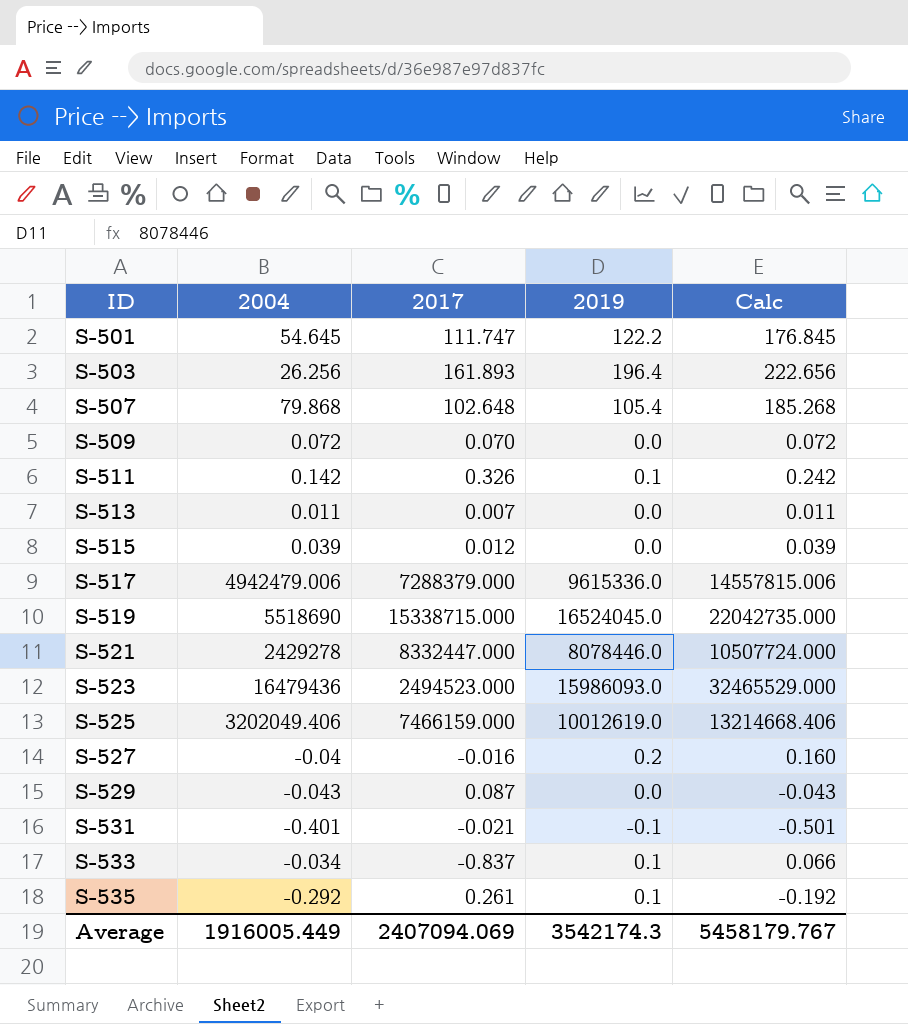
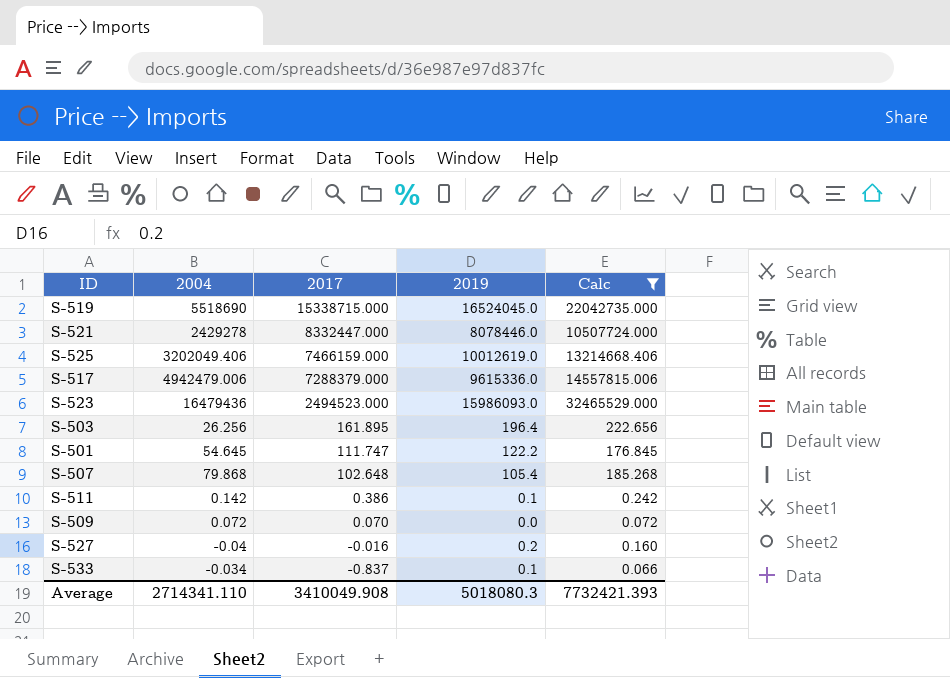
filter: none -> Calc >= 0.066
row order: ID ascending -> 2017 descending
S-503 | 2017: 161.893 -> 161.895
S-511 | 2017: 0.326 -> 0.386
Average | 2004: 1916005.449 -> 2714341.110
Average | 2017: 2407094.069 -> 3410049.908
Average | 2019: 3542174.3 -> 5018080.3
Average | Calc: 5458179.767 -> 7732421.393

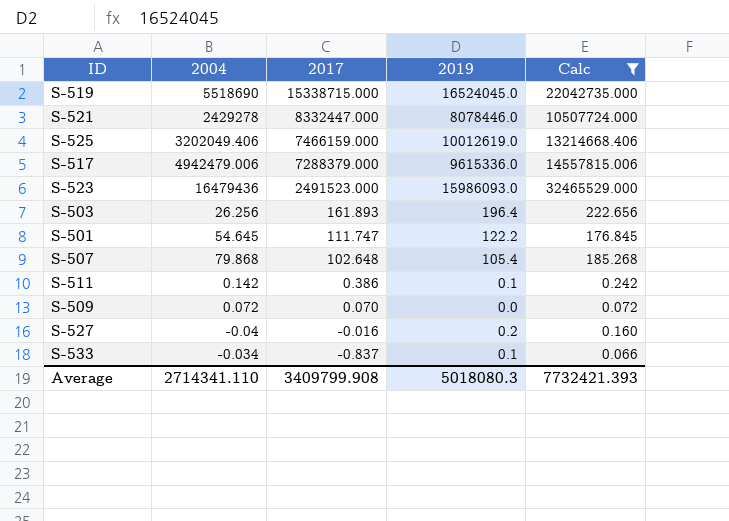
S-523 | 2017: 2494523.000 -> 2491523.000
S-503 | 2017: 161.895 -> 161.893
Average | 2017: 3410049.908 -> 3409799.908

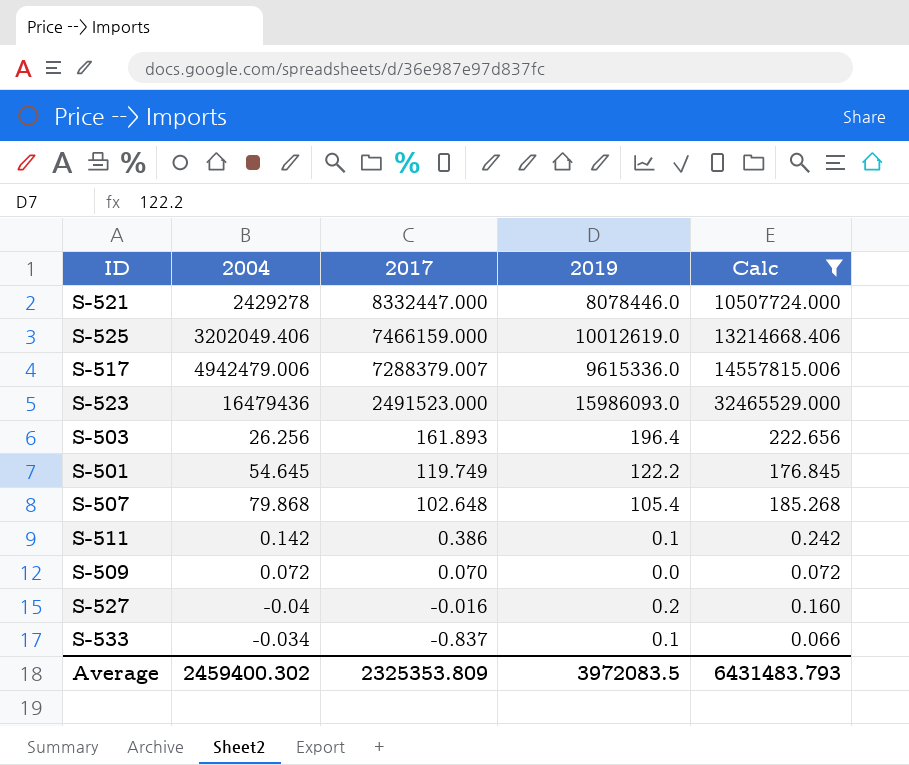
row S-519: 5518690 | 15338715.000 | 16524045.0 | 22042735.000 -> none
S-517 | 2017: 7288379.000 -> 7288379.007
S-501 | 2017: 111.747 -> 119.749
Average | 2004: 2714341.110 -> 2459400.302
Average | 2017: 3409799.908 -> 2325353.809
Average | 2019: 5018080.3 -> 3972083.5
Average | Calc: 7732421.393 -> 6431483.793

